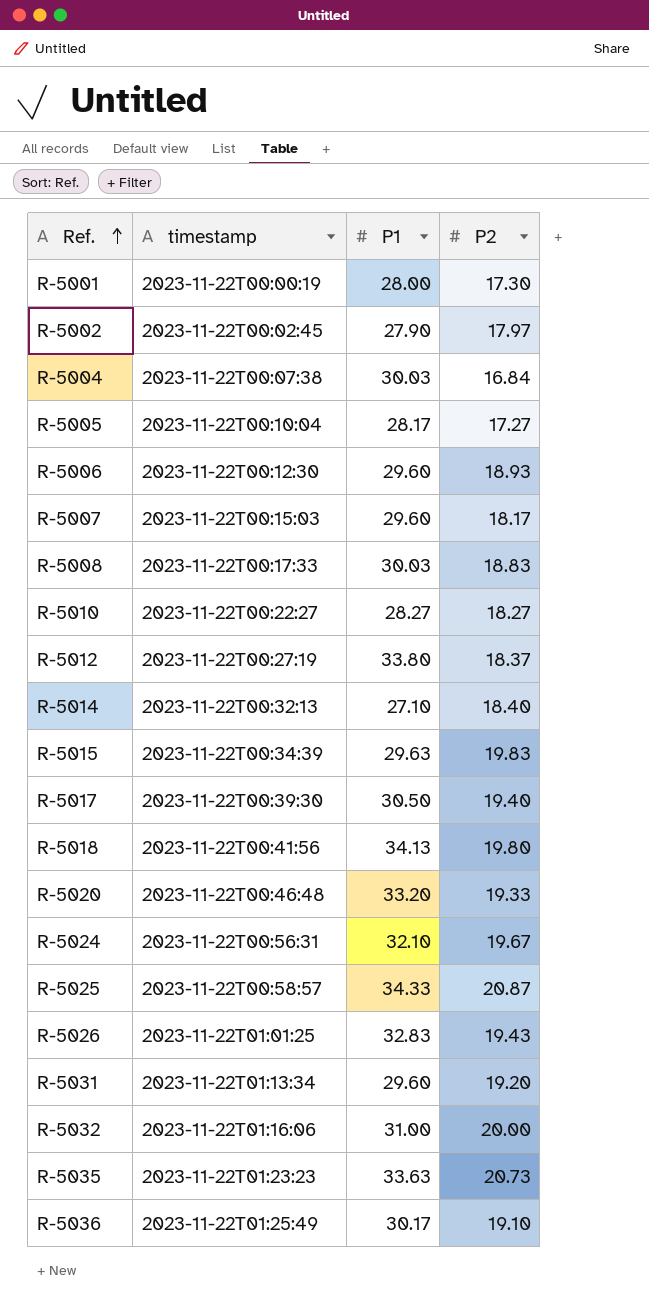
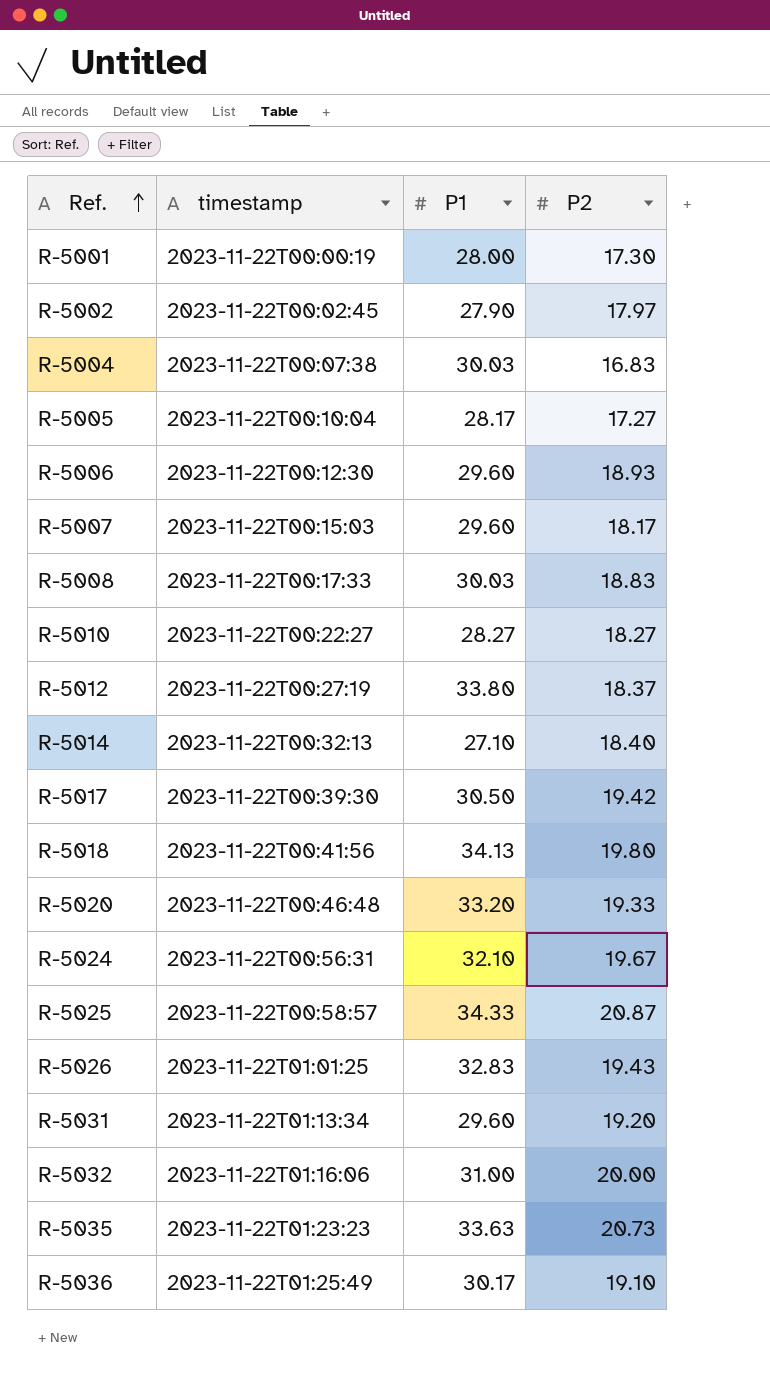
row R-5015: 2023-11-22T00:34:39 | 29.63 | 19.83 -> none
R-5004 | P2: 16.84 -> 16.83
R-5017 | P2: 19.40 -> 19.42

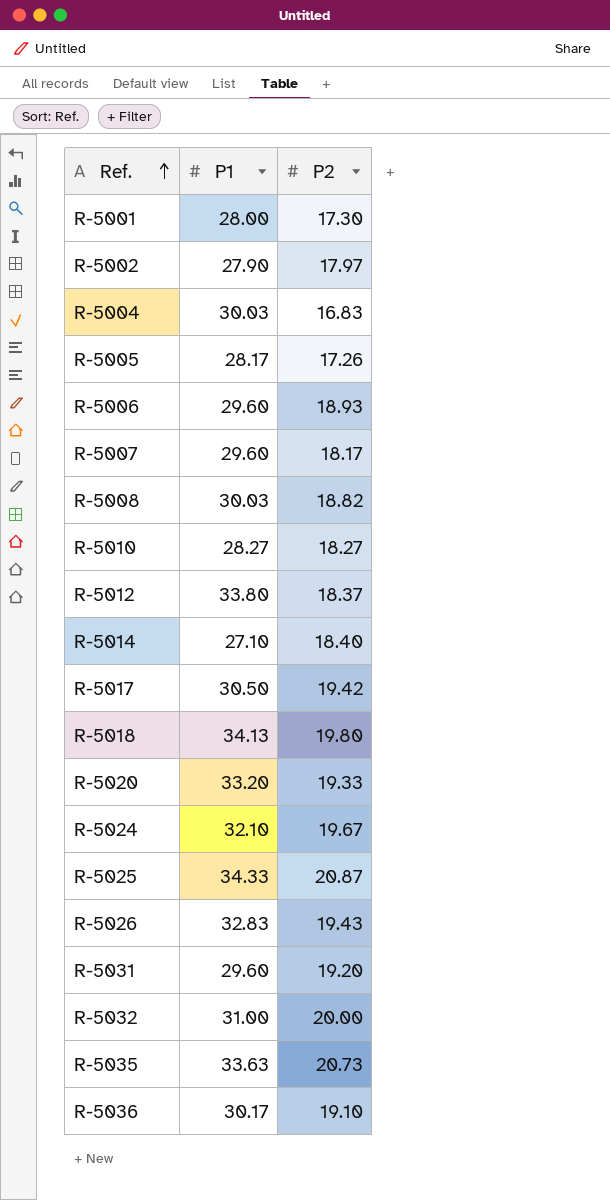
column timestamp | position: 2 -> none
R-5005 | P2: 17.27 -> 17.26
R-5008 | P2: 18.83 -> 18.82

